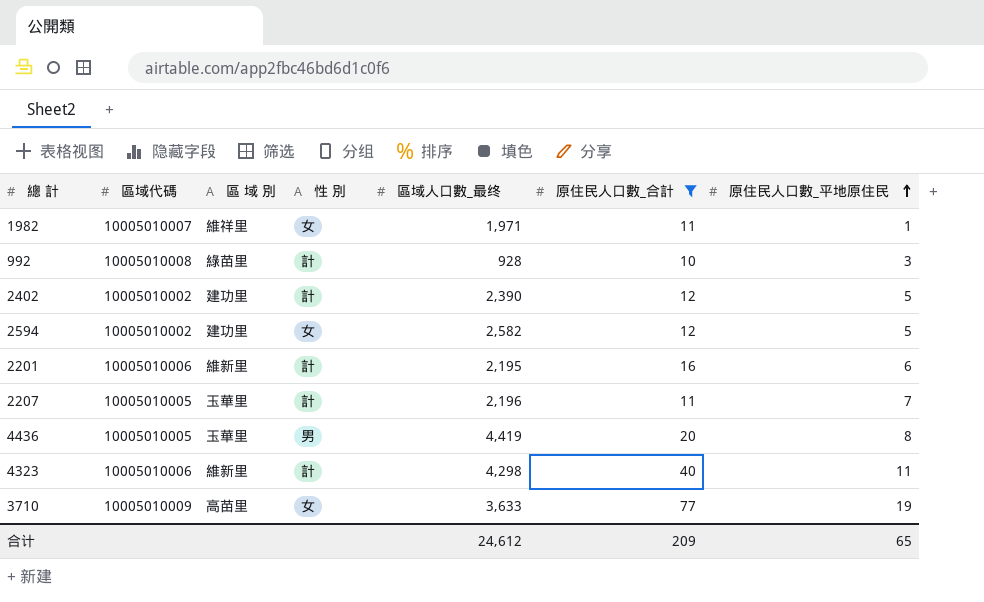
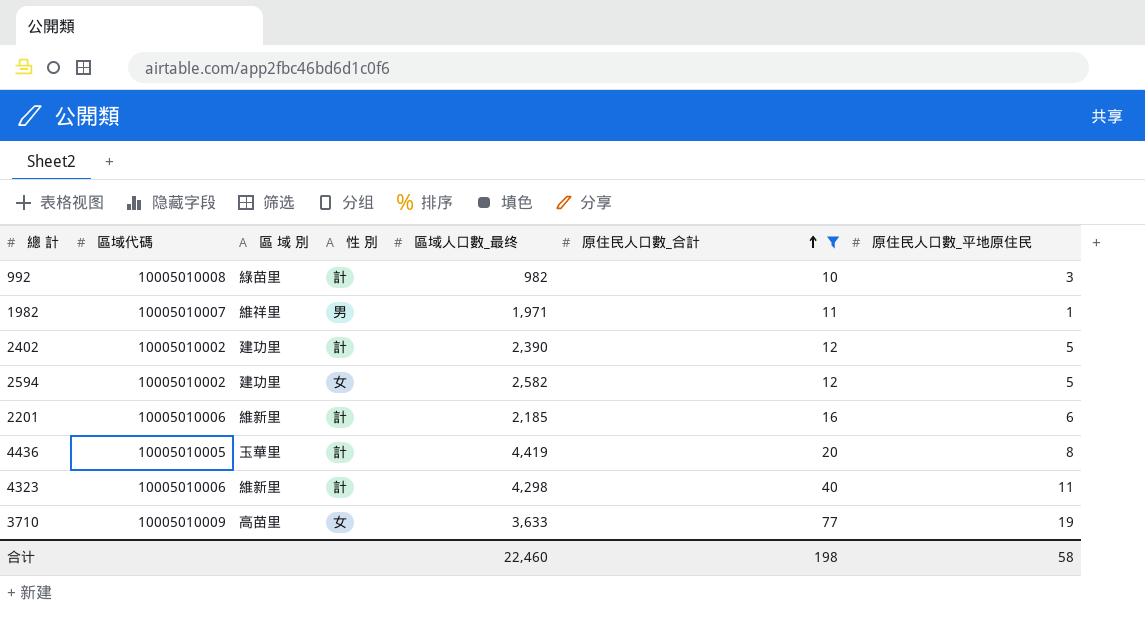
row order: 原住民人口數_平地原住民 ascending -> 原住民人口數_合計 ascending
row 2207: 10005010005 | 玉華里 | 計 | 2,196 | 11 | 7 -> none
992 | 區域人口數_最终: 928 -> 982
1982 | 性 別: 女 -> 男
2201 | 區域人口數_最终: 2,195 -> 2,185
4436 | 性 別: 男 -> 計
合计 | 區域人口數_最终: 24,612 -> 22,460
合计 | 原住民人口數_合計: 209 -> 198
合计 | 原住民人口數_平地原住民: 65 -> 58

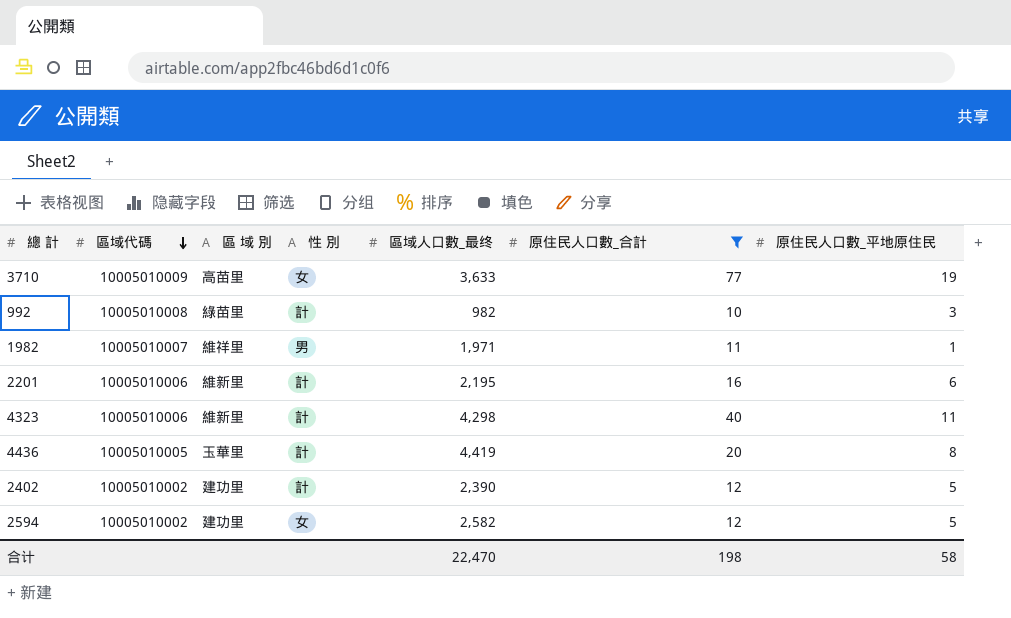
row order: 原住民人口數_合計 ascending -> 區域代碼 descending
2201 | 區域人口數_最终: 2,185 -> 2,195
合计 | 區域人口數_最终: 22,460 -> 22,470

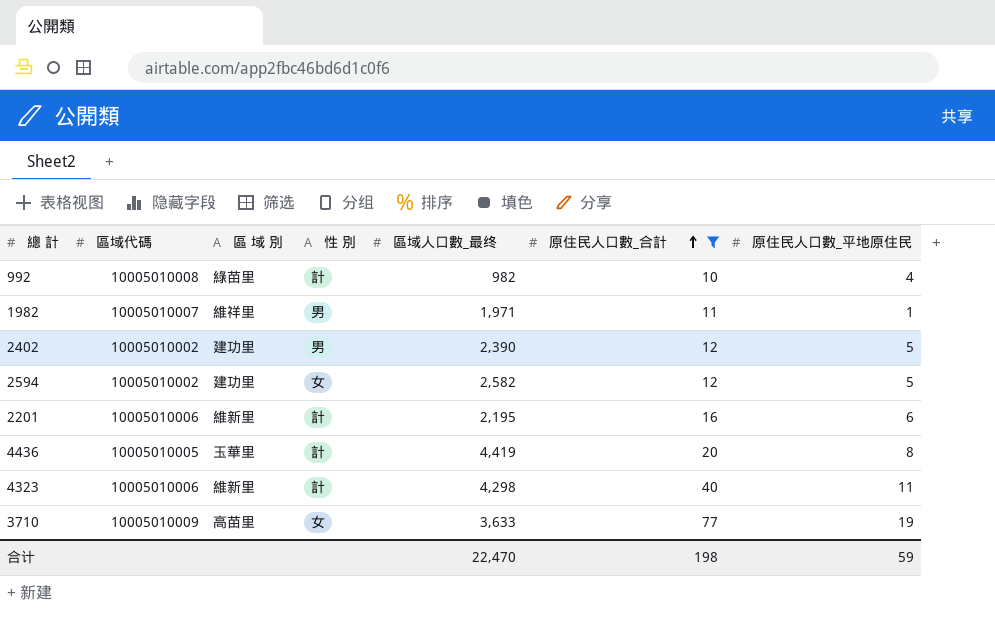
row order: 區域代碼 descending -> 原住民人口數_合計 ascending
992 | 原住民人口數_平地原住民: 3 -> 4
2402 | 性 別: 計 -> 男
合计 | 原住民人口數_平地原住民: 58 -> 59

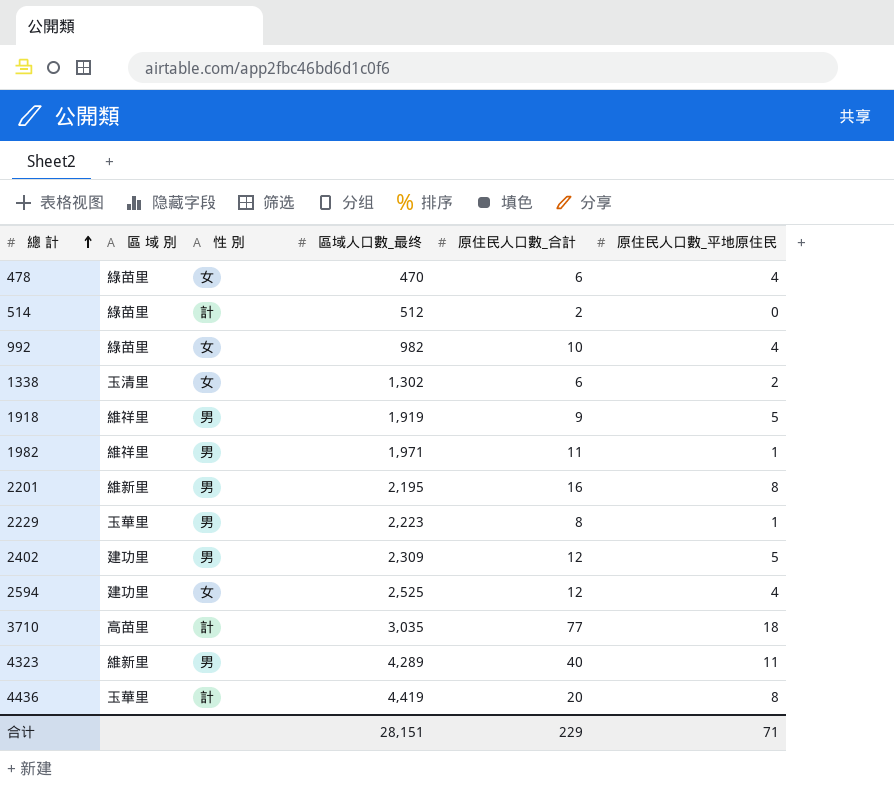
filter: 原住民人口數_合計 >= 10 -> none
row order: 原住民人口數_合計 ascending -> 總 計 ascending
column 區域代碼 | position: 2 -> none
992 | 性 別: 計 -> 女
2201 | 性 別: 計 -> 男
2201 | 原住民人口數_平地原住民: 6 -> 8
2402 | 區域人口數_最终: 2,390 -> 2,309
2594 | 區域人口數_最终: 2,582 -> 2,525
2594 | 原住民人口數_平地原住民: 5 -> 4
3710 | 性 別: 女 -> 計
3710 | 區域人口數_最终: 3,633 -> 3,035
3710 | 原住民人口數_平地原住民: 19 -> 18
4323 | 性 別: 計 -> 男
4323 | 區域人口數_最终: 4,298 -> 4,289
合计 | 區域人口數_最终: 22,470 -> 28,151
合计 | 原住民人口數_合計: 198 -> 229
合计 | 原住民人口數_平地原住民: 59 -> 71

